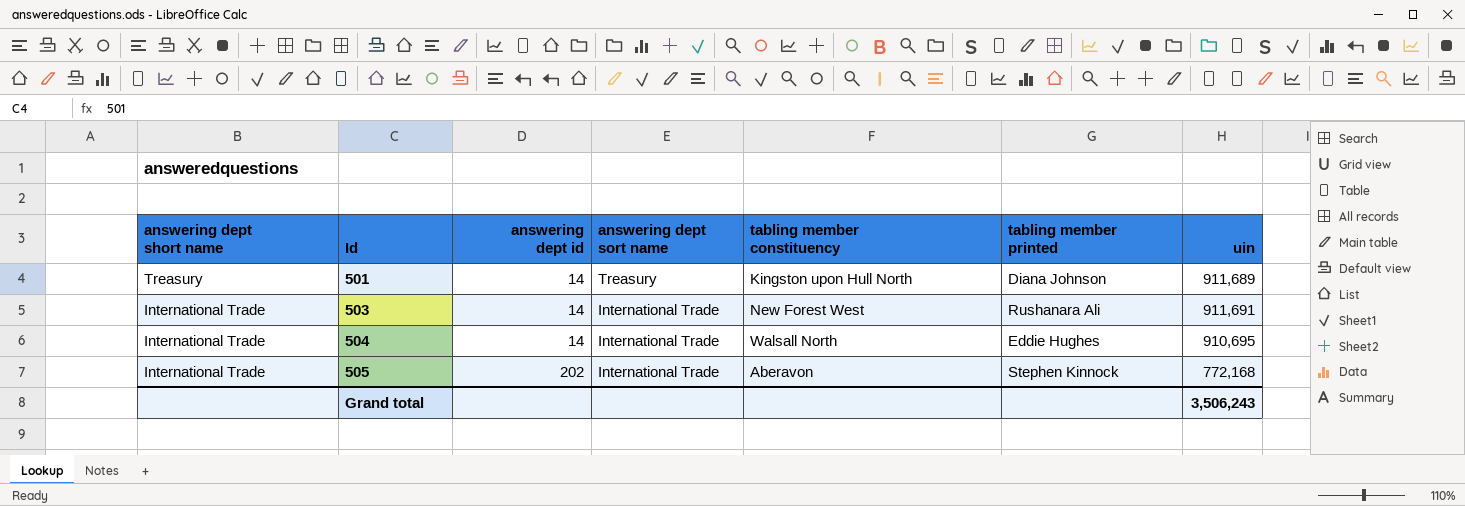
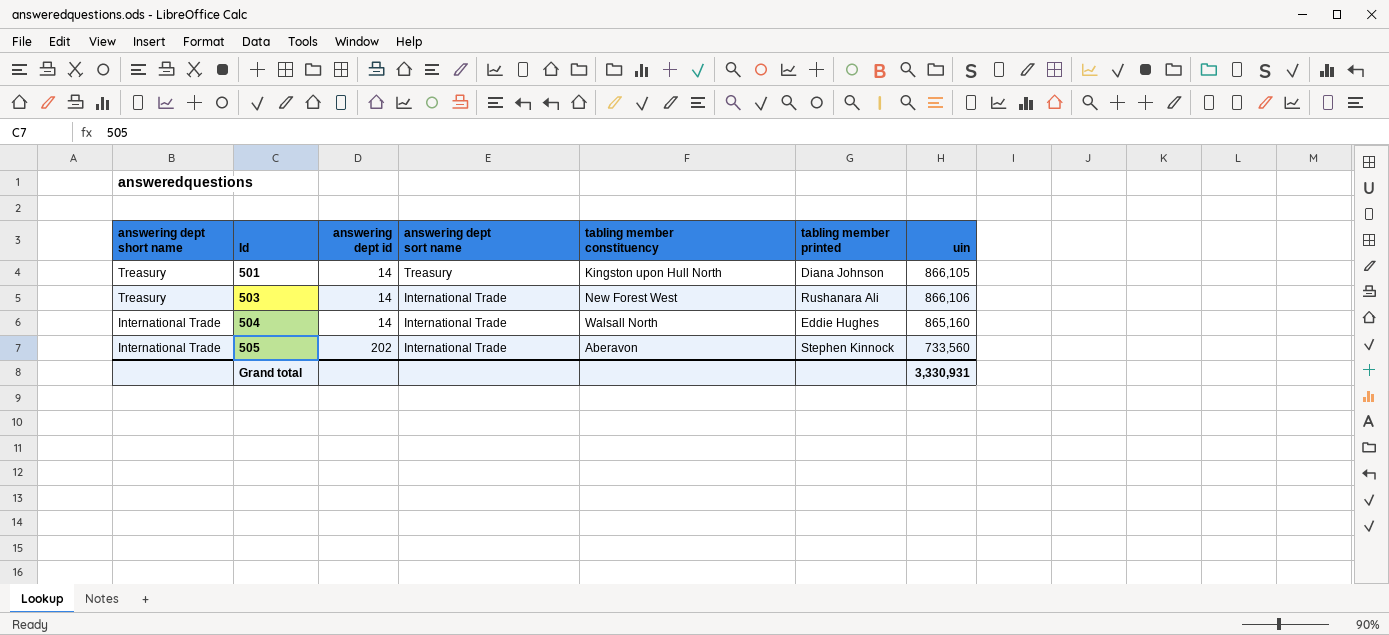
501 | uin: 911,689 -> 866,105
503 | answering dept short name: International Trade -> Treasury
503 | uin: 911,691 -> 866,106
504 | uin: 910,695 -> 865,160
505 | uin: 772,168 -> 733,560
Grand total | uin: 3,506,243 -> 3,330,931

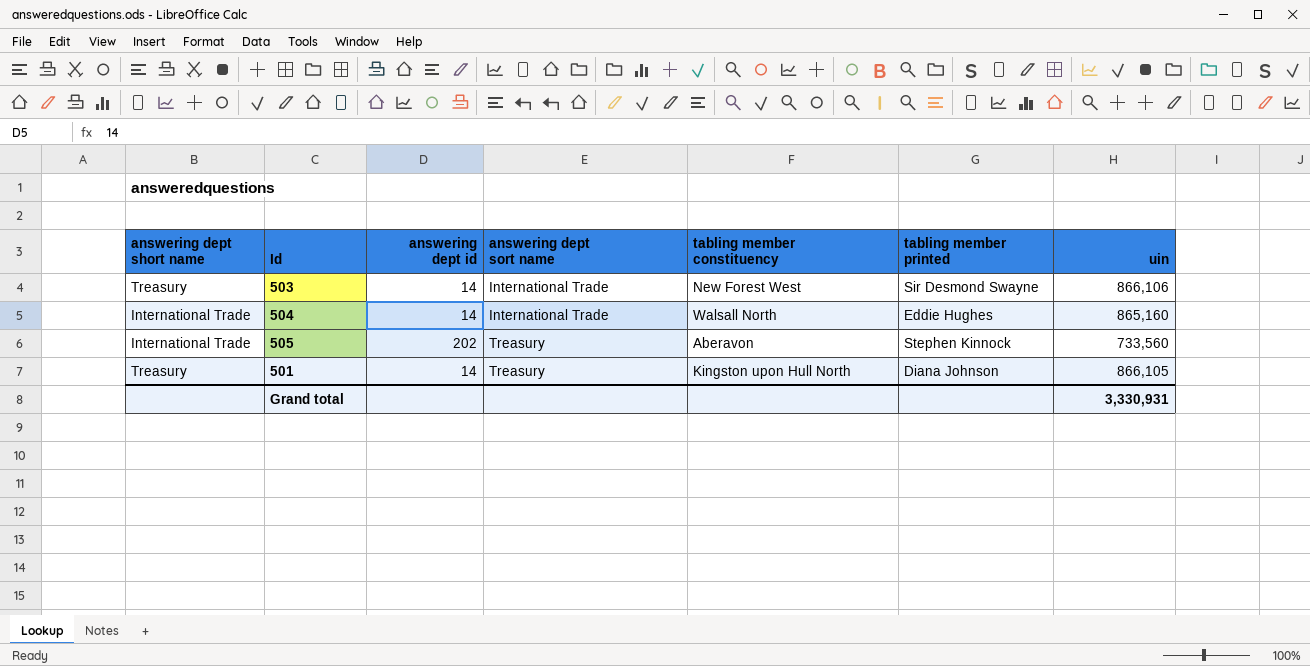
row order: answering dept short name descending -> answering dept sort name ascending
503 | tabling member printed: Rushanara Ali -> Sir Desmond Swayne
505 | answering dept sort name: International Trade -> Treasury

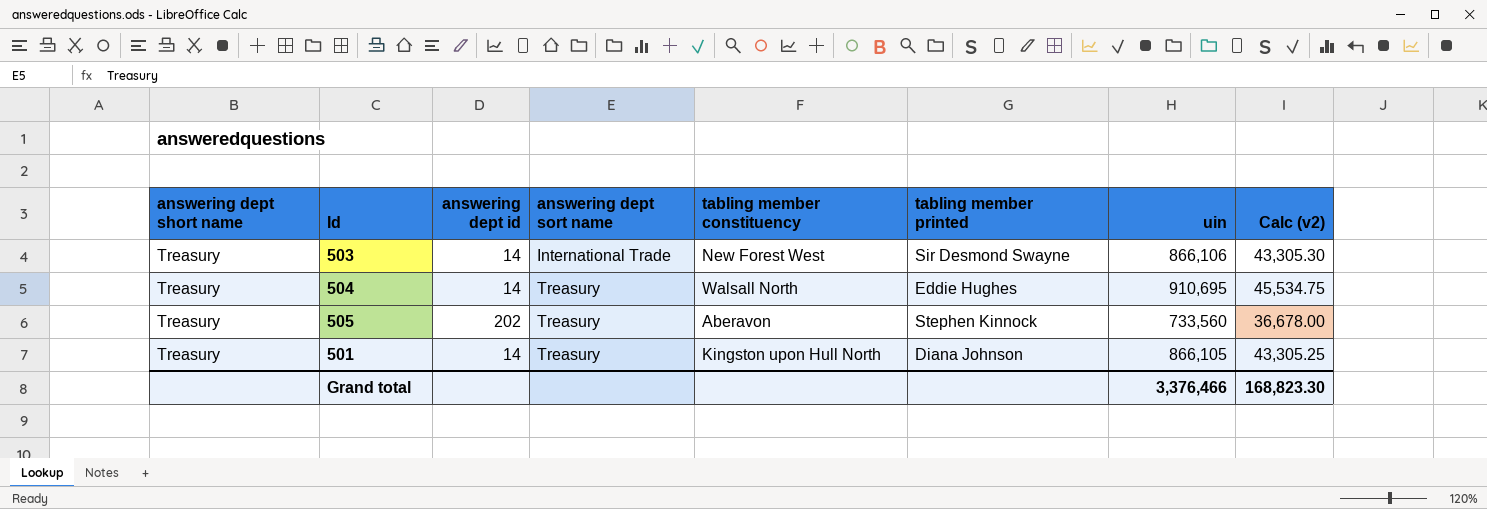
column Calc (v2) | formula: none -> [uin] * 0.05
504 | answering dept short name: International Trade -> Treasury
504 | answering dept sort name: International Trade -> Treasury
504 | uin: 865,160 -> 910,695
505 | answering dept short name: International Trade -> Treasury
Grand total | uin: 3,330,931 -> 3,376,466

